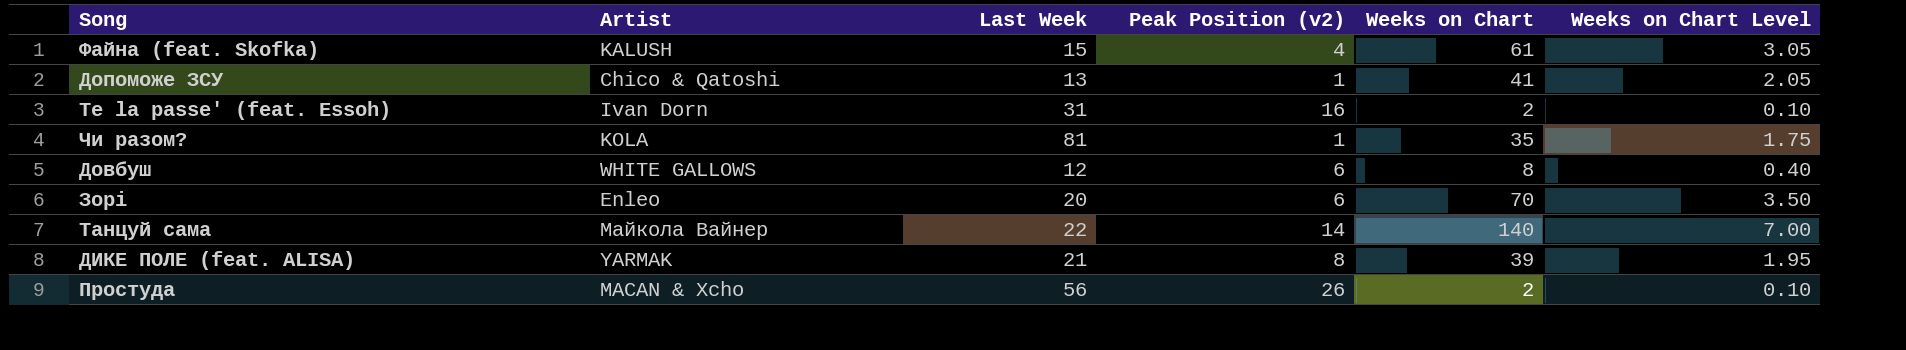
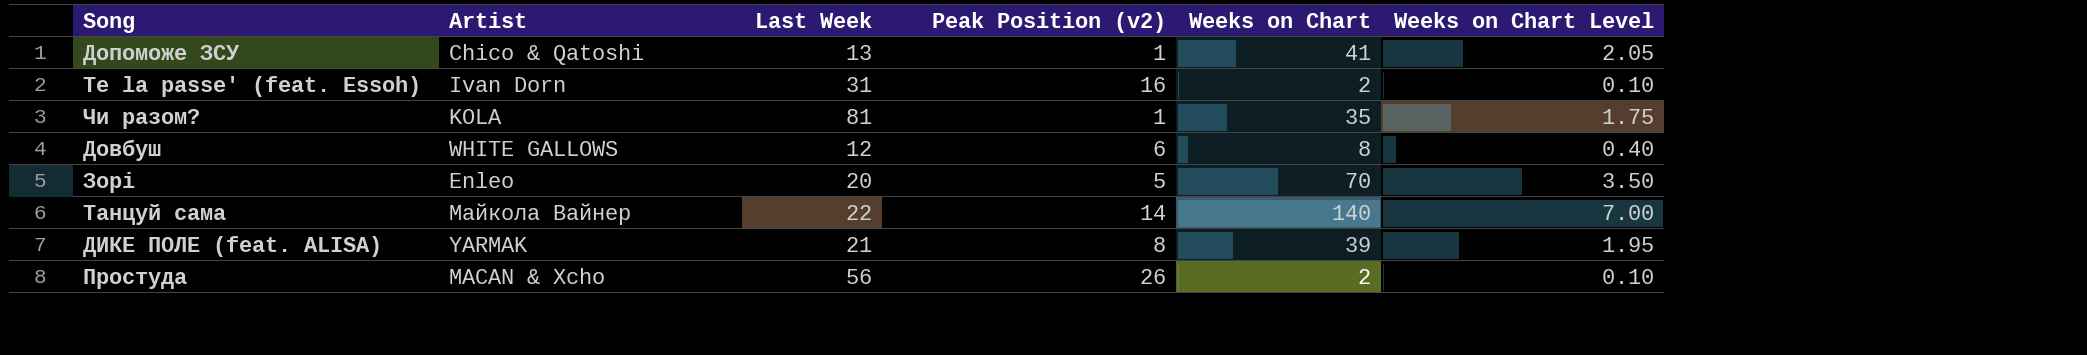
row Файна (feat. Skofka): KALUSH | 15 | 4 | 61 | 3.05 -> none
Зорi | Peak Position (v2): 6 -> 5

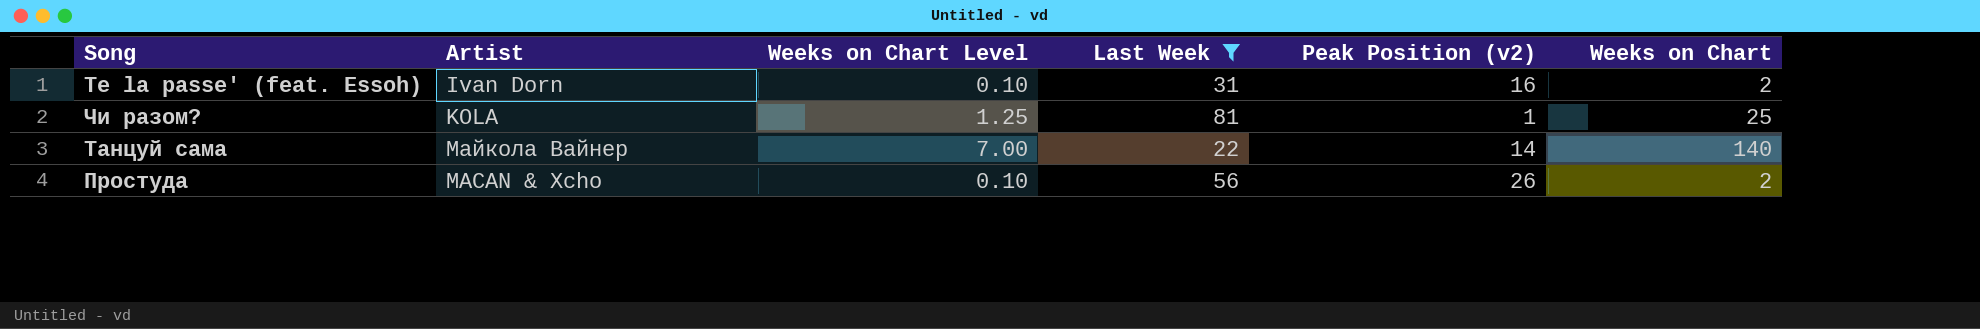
filter: none -> Last Week >= 22
column Weeks on Chart Level | position: 6 -> 3
Чи разом? | Weeks on Chart Level: 1.75 -> 1.25
Чи разом? | Weeks on Chart: 35 -> 25

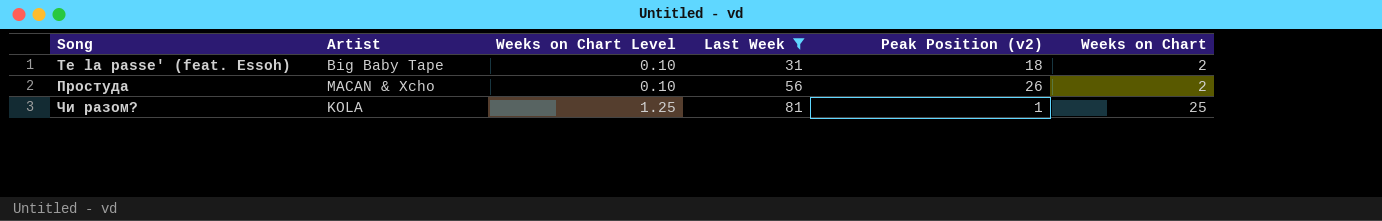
row order: none -> Song ascending
row Танцуй сама: Майкола Вайнер | 7.00 | 22 | 14 | 140 -> none
Te la passe' (feat. Essoh) | Artist: Ivan Dorn -> Big Baby Tape
Te la passe' (feat. Essoh) | Peak Position (v2): 16 -> 18

